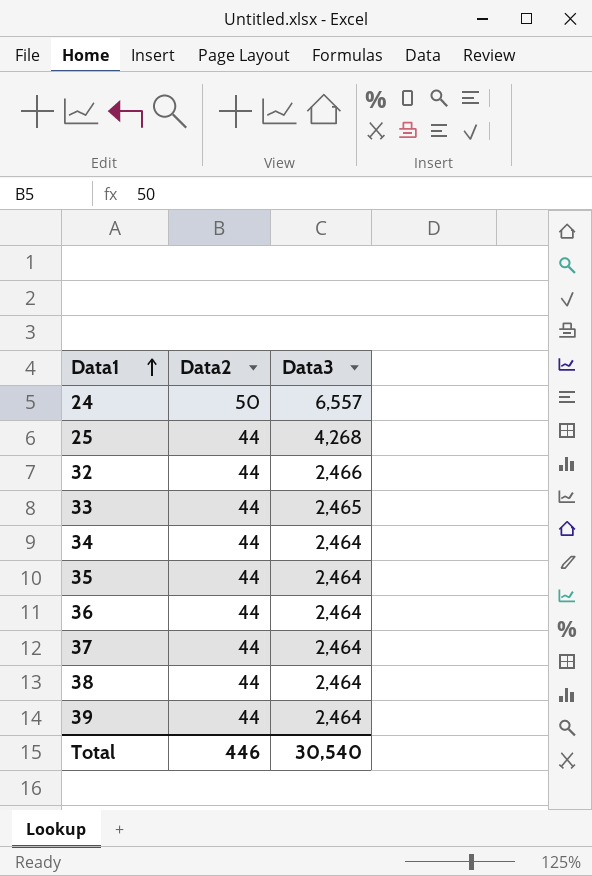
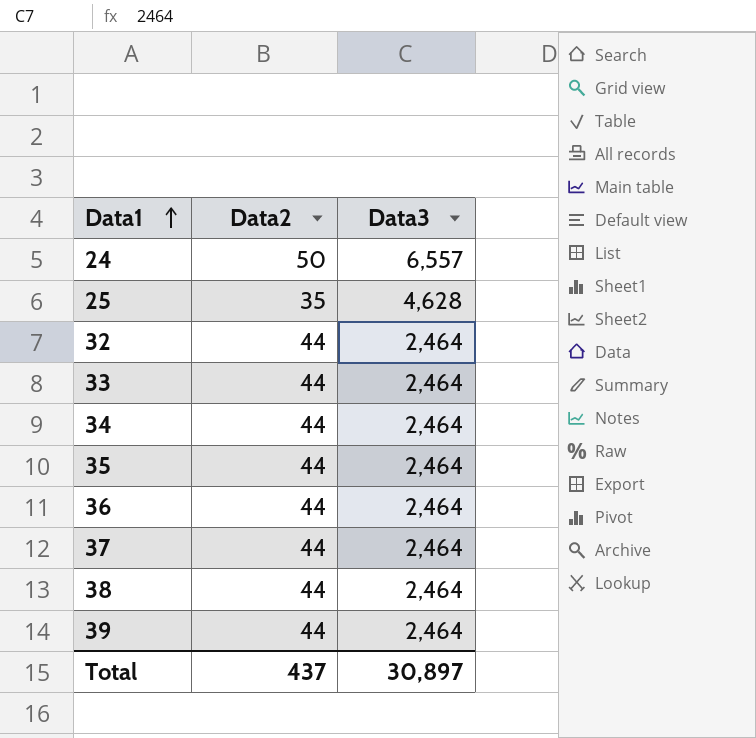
25 | Data2: 44 -> 35
25 | Data3: 4,268 -> 4,628
32 | Data3: 2,466 -> 2,464
33 | Data3: 2,465 -> 2,464
Total | Data2: 446 -> 437
Total | Data3: 30,540 -> 30,897

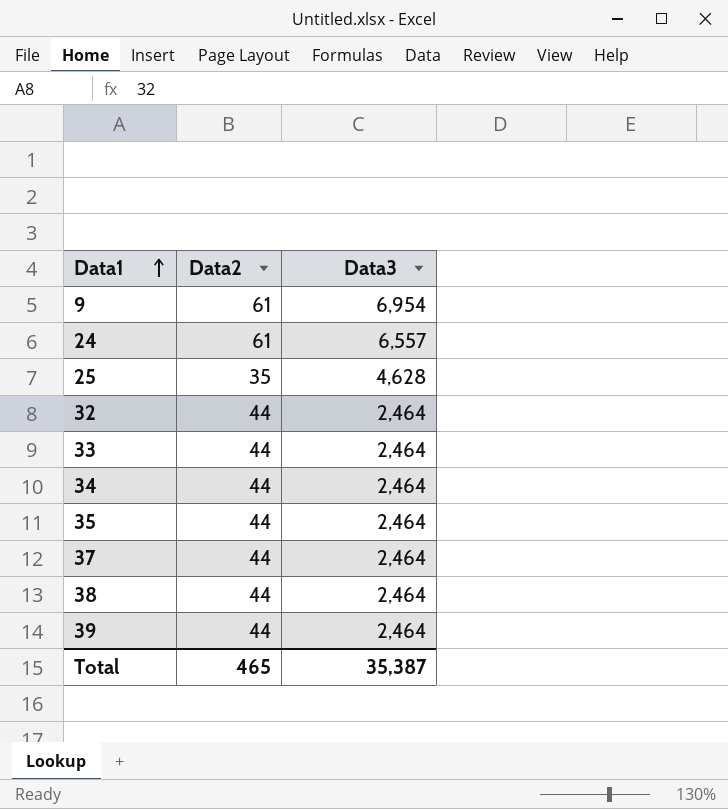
row 36: 44 | 2,464 -> none
row 9: none -> 61 | 6,954
24 | Data2: 50 -> 61
Total | Data2: 437 -> 465
Total | Data3: 30,897 -> 35,387

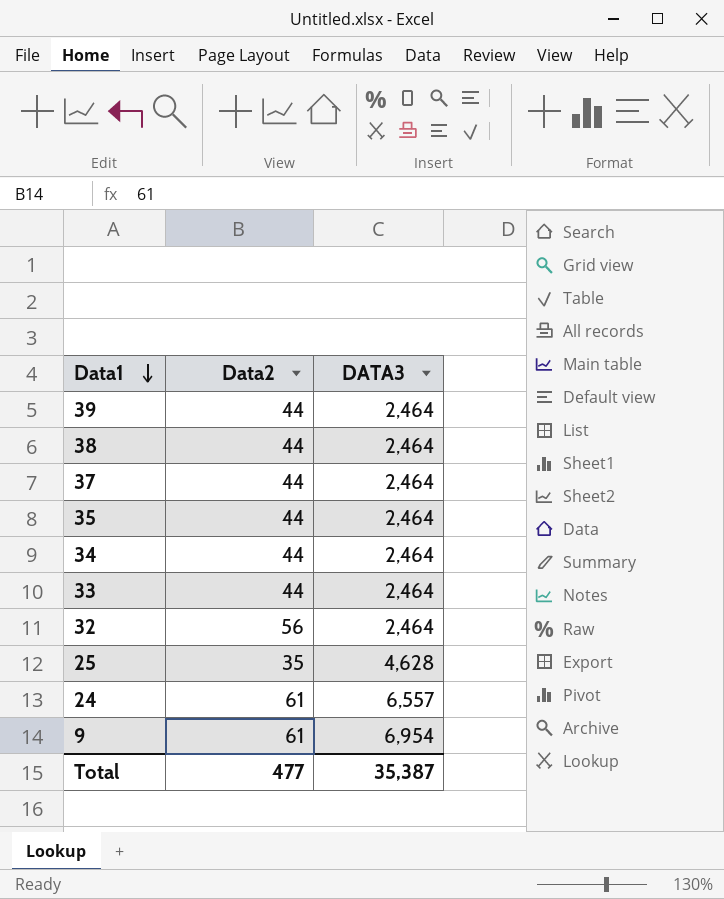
row order: Data1 ascending -> Data1 descending
column name: Data3 -> DATA3
32 | Data2: 44 -> 56
Total | Data2: 465 -> 477

